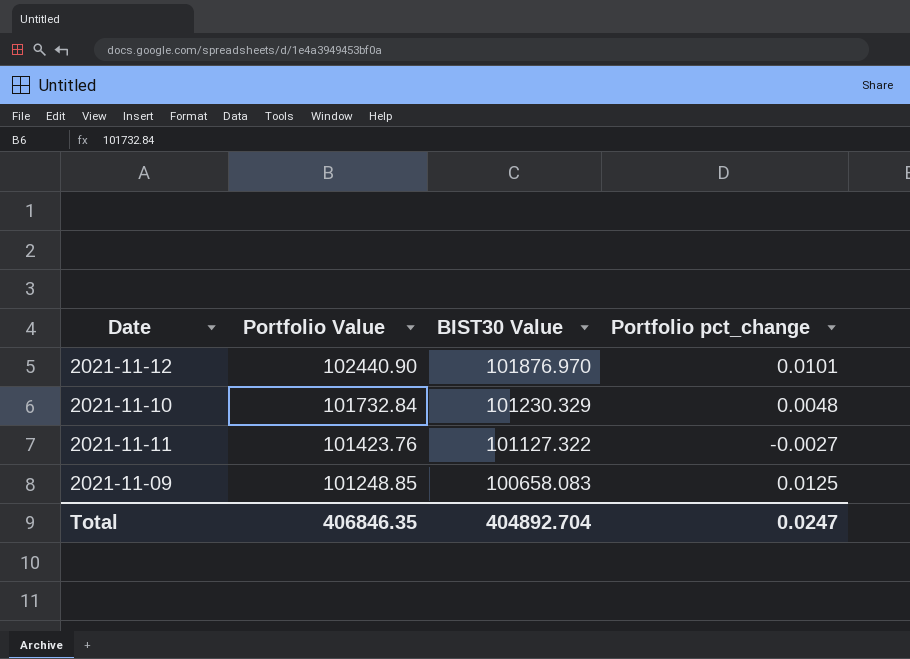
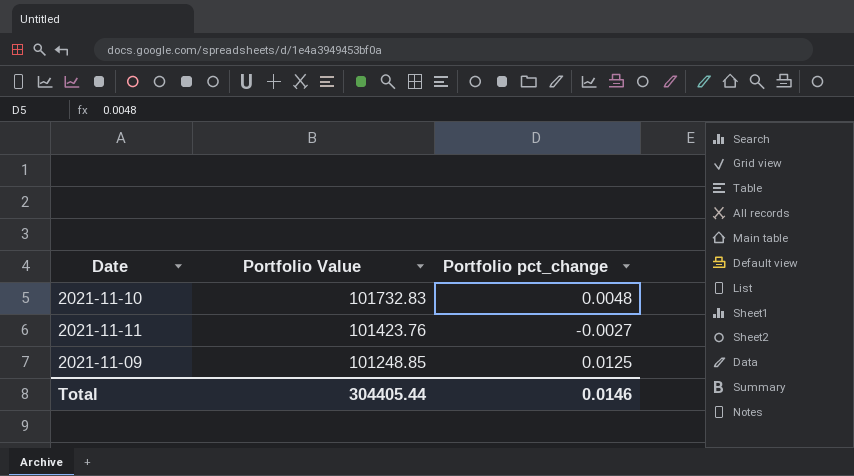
column BIST30 Value | position: 3 -> none
row 2021-11-12: 102440.90 | 101876.970 | 0.0101 -> none
2021-11-10 | Portfolio Value: 101732.84 -> 101732.83
Total | Portfolio Value: 406846.35 -> 304405.44
Total | Portfolio pct_change: 0.0247 -> 0.0146

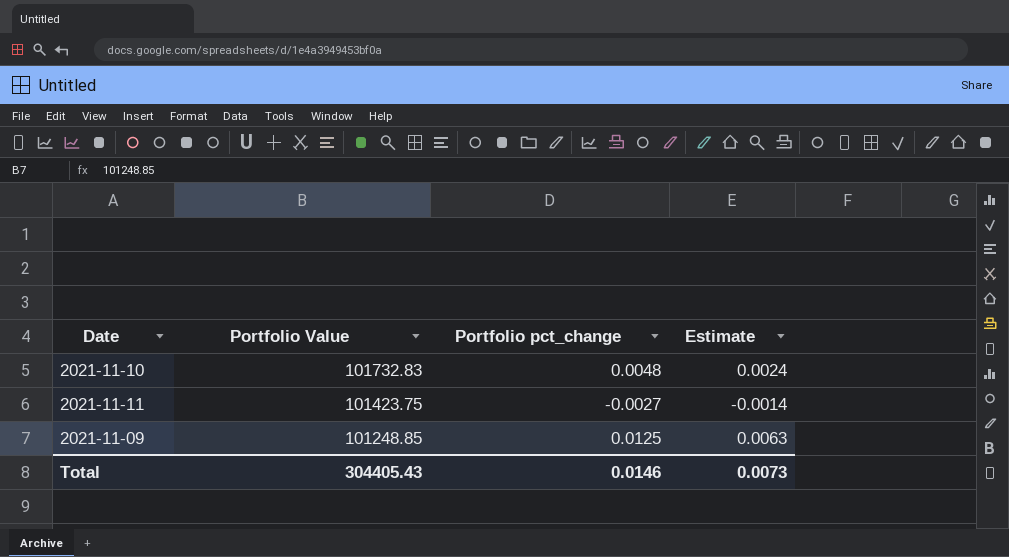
column Estimate | formula: none -> [Portfolio pct_change] * 0.5
2021-11-11 | Portfolio Value: 101423.76 -> 101423.75
Total | Portfolio Value: 304405.44 -> 304405.43

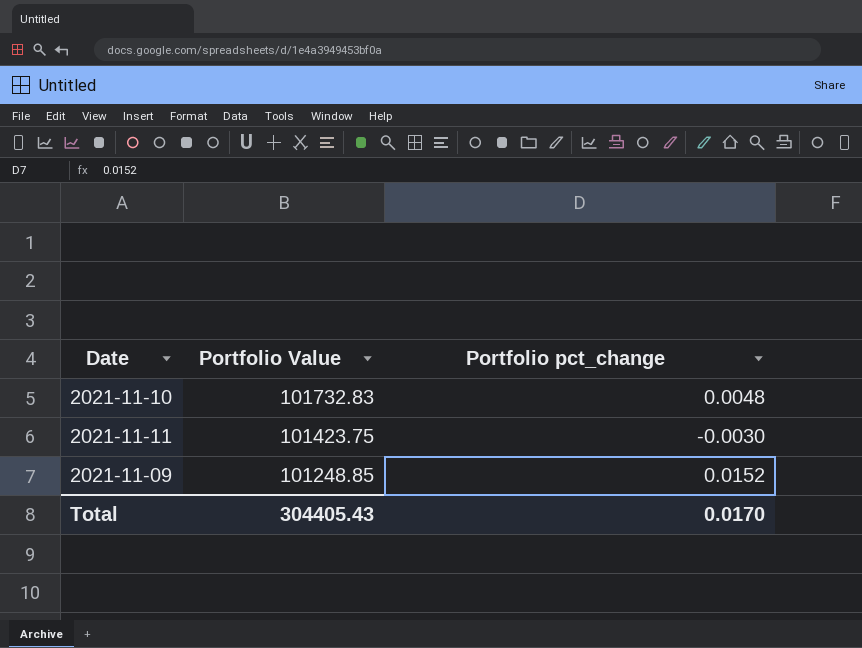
column Estimate | formula: [Portfolio pct_change] * 0.5 -> none
2021-11-11 | Portfolio pct_change: -0.0027 -> -0.0030
2021-11-09 | Portfolio pct_change: 0.0125 -> 0.0152
Total | Portfolio pct_change: 0.0146 -> 0.0170

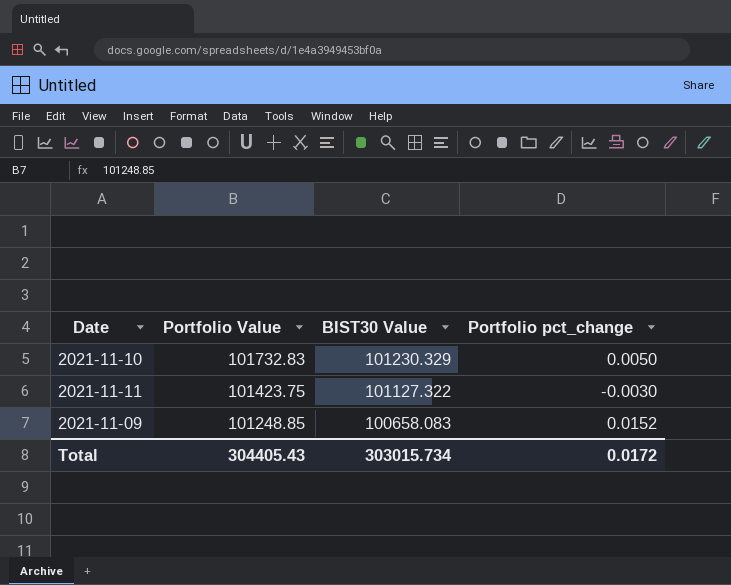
column BIST30 Value | position: none -> 3
2021-11-10 | Portfolio pct_change: 0.0048 -> 0.0050
Total | Portfolio pct_change: 0.0170 -> 0.0172

